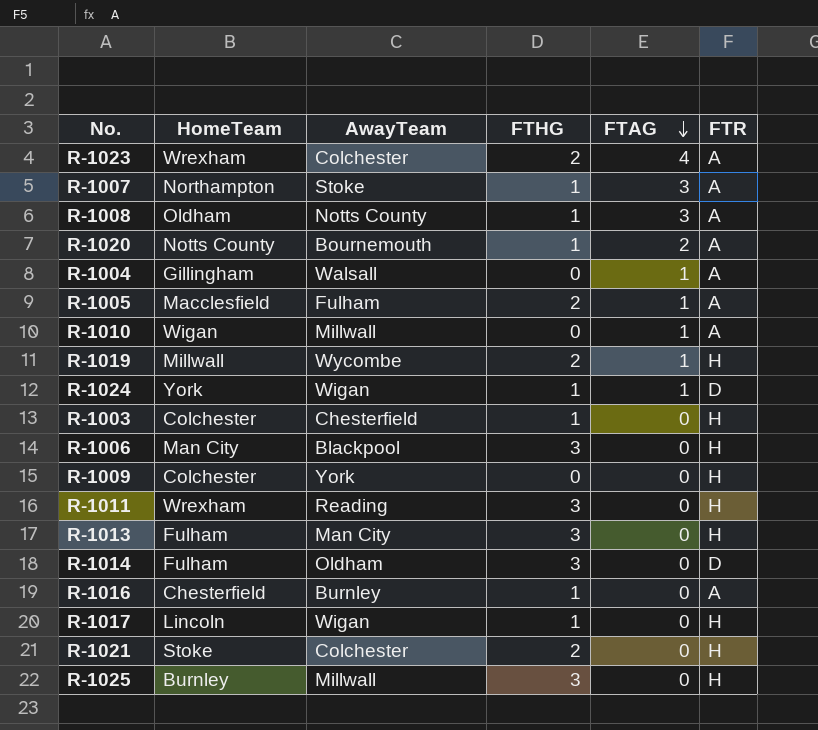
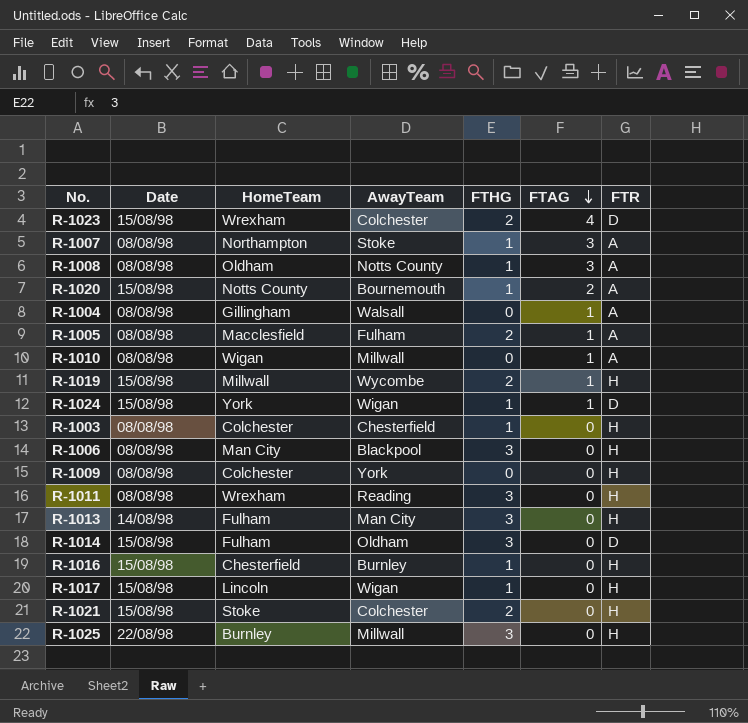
column Date | position: none -> 2
R-1023 | FTR: A -> D
R-1016 | FTR: A -> H

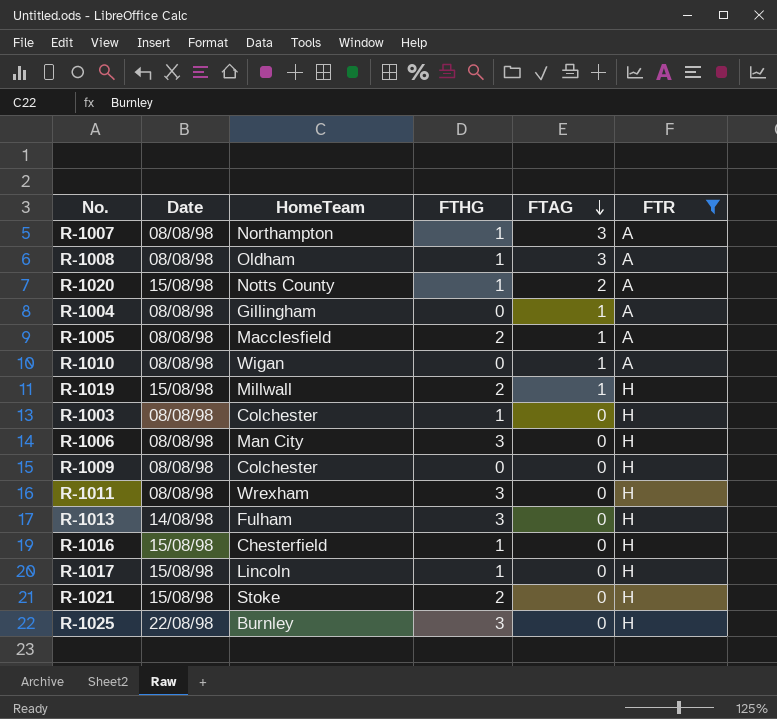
filter: none -> FTR != D
column AwayTeam | position: 4 -> none

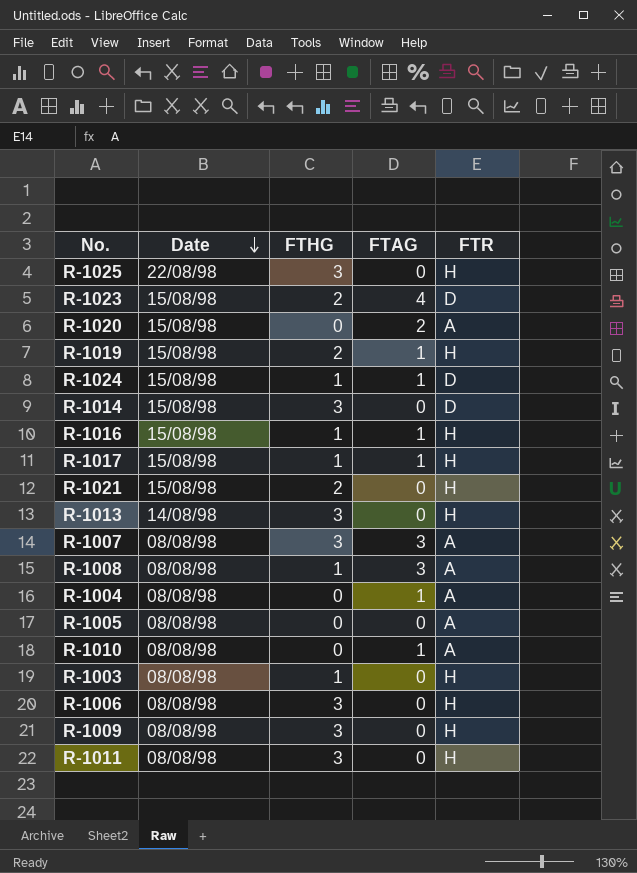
filter: FTR != D -> none
row order: FTAG descending -> Date descending
column HomeTeam | position: 3 -> none
R-1020 | FTHG: 1 -> 0
R-1016 | FTAG: 0 -> 1
R-1017 | FTAG: 0 -> 1
R-1007 | FTHG: 1 -> 3
R-1005 | FTHG: 2 -> 0
R-1005 | FTAG: 1 -> 0
R-1009 | FTHG: 0 -> 3

